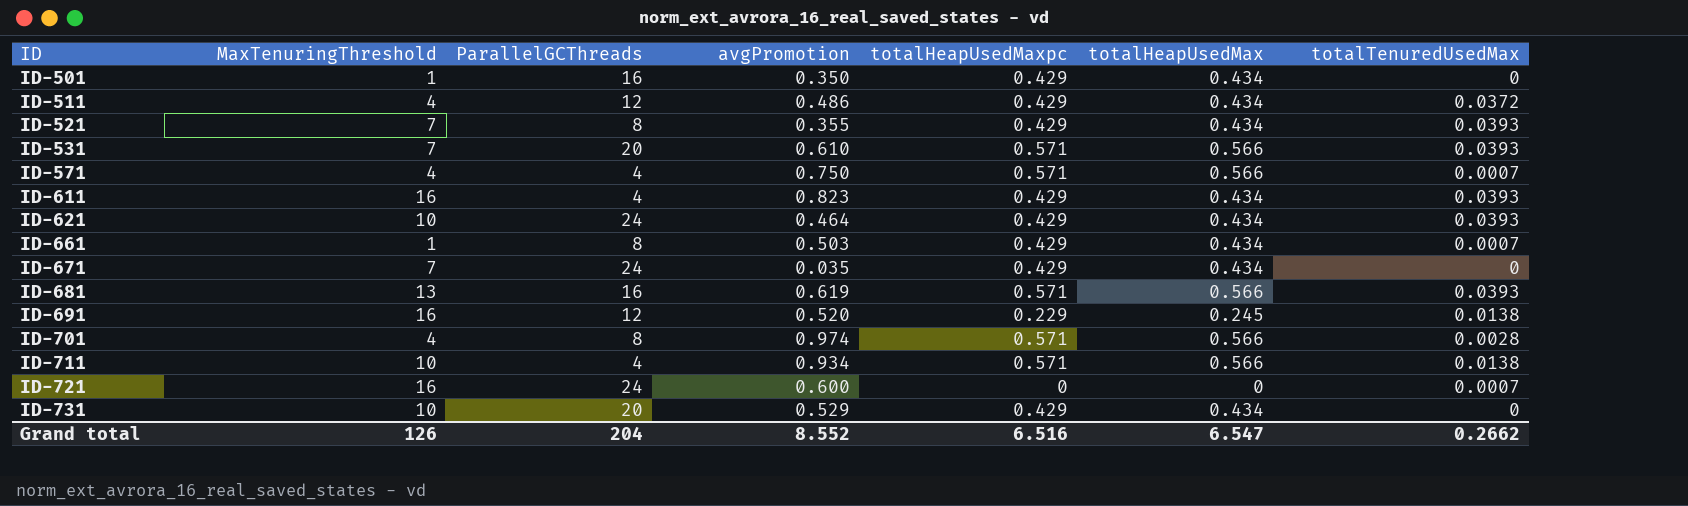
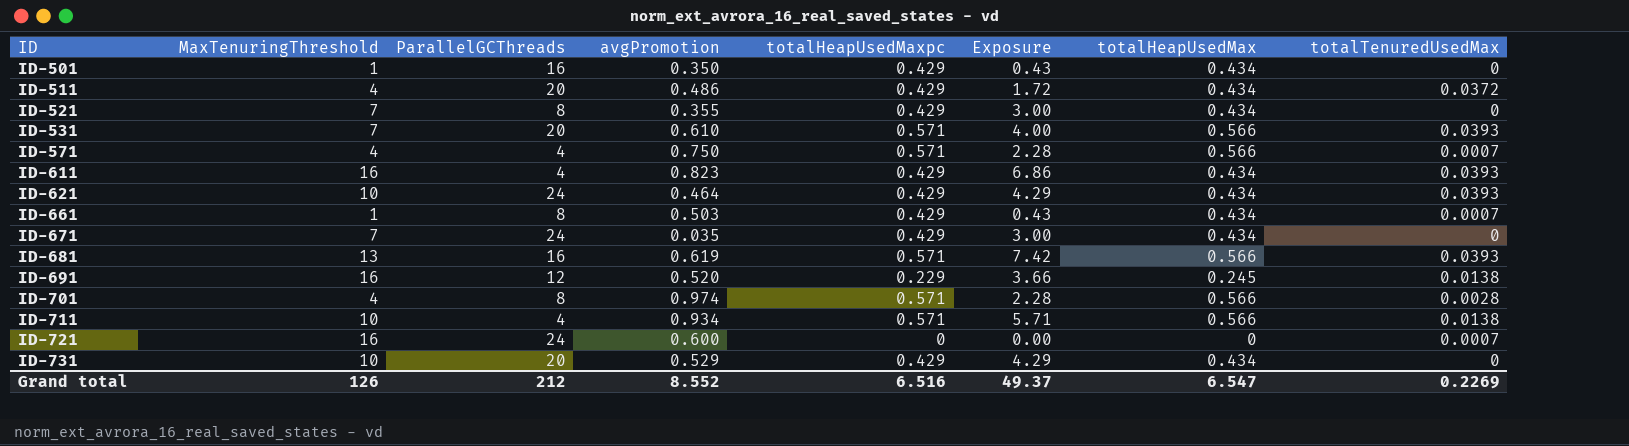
column Exposure | formula: none -> [MaxTenuringThreshold] * [totalHeapUsedMaxpc]
ID-511 | ParallelGCThreads: 12 -> 20
ID-521 | totalTenuredUsedMax: 0.0393 -> 0
Grand total | ParallelGCThreads: 204 -> 212
Grand total | totalTenuredUsedMax: 0.2662 -> 0.2269

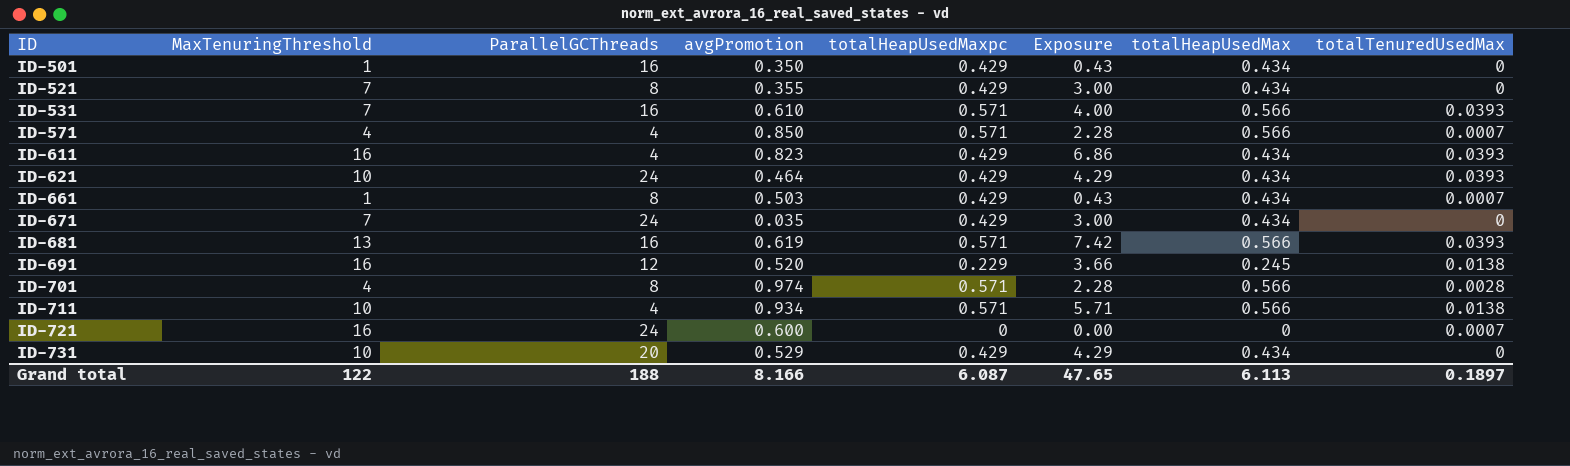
row ID-511: 4 | 20 | 0.486 | 0.429 | 1.72 | 0.434 | 0.0372 -> none
ID-531 | ParallelGCThreads: 20 -> 16
ID-571 | avgPromotion: 0.750 -> 0.850
Grand total | MaxTenuringThreshold: 126 -> 122
Grand total | ParallelGCThreads: 212 -> 188
Grand total | avgPromotion: 8.552 -> 8.166
Grand total | totalHeapUsedMaxpc: 6.516 -> 6.087
Grand total | Exposure: 49.37 -> 47.65
Grand total | totalHeapUsedMax: 6.547 -> 6.113
Grand total | totalTenuredUsedMax: 0.2269 -> 0.1897

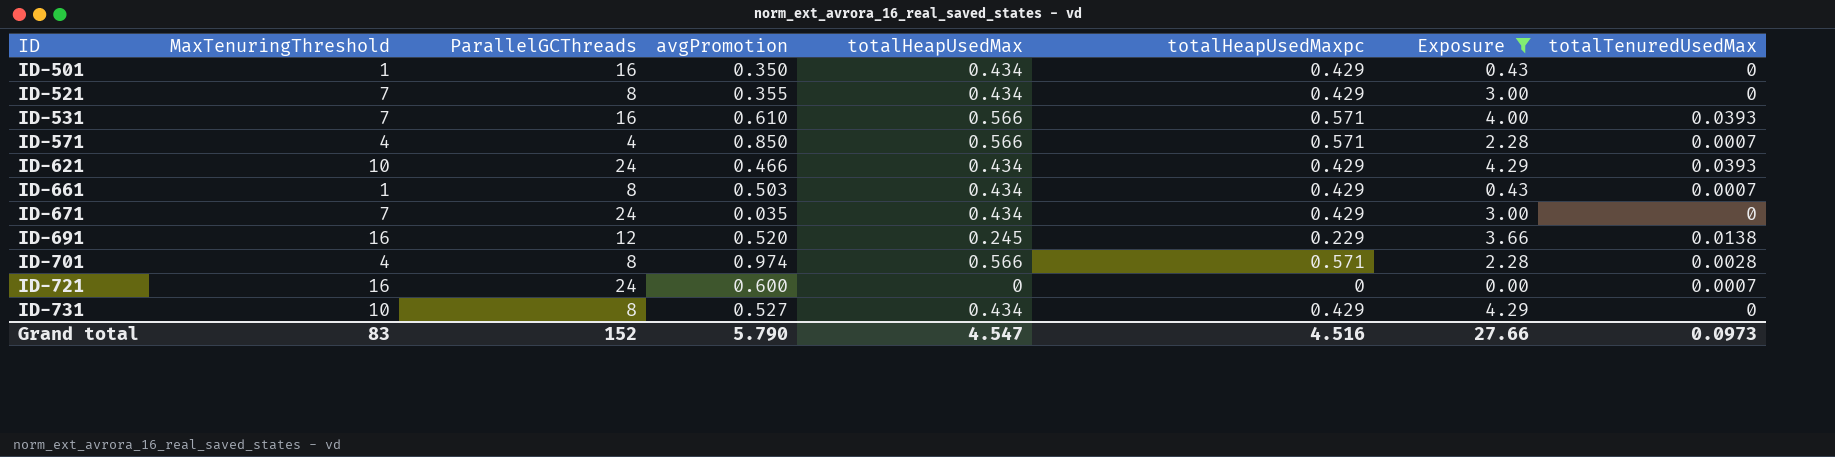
filter: none -> Exposure <= 4.29
column totalHeapUsedMax | position: 7 -> 5
ID-621 | avgPromotion: 0.464 -> 0.466
ID-731 | ParallelGCThreads: 20 -> 8
ID-731 | avgPromotion: 0.529 -> 0.527
Grand total | MaxTenuringThreshold: 122 -> 83
Grand total | ParallelGCThreads: 188 -> 152
Grand total | avgPromotion: 8.166 -> 5.790
Grand total | totalHeapUsedMax: 6.113 -> 4.547
Grand total | totalHeapUsedMaxpc: 6.087 -> 4.516
Grand total | Exposure: 47.65 -> 27.66
Grand total | totalTenuredUsedMax: 0.1897 -> 0.0973

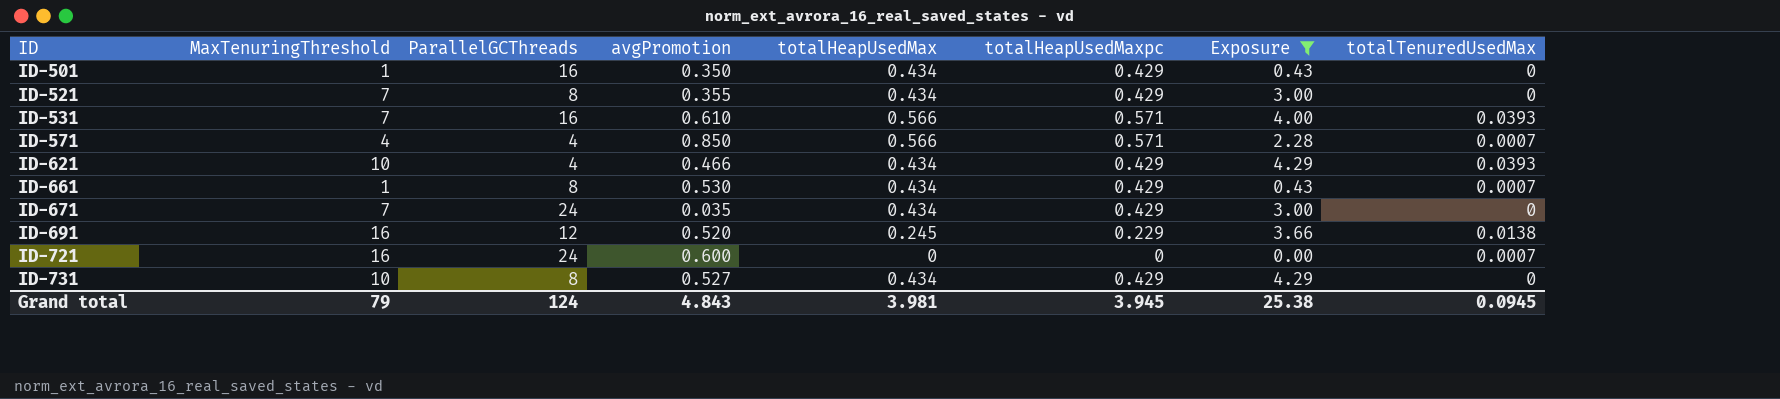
row ID-701: 4 | 8 | 0.974 | 0.566 | 0.571 | 2.28 | 0.0028 -> none
ID-621 | ParallelGCThreads: 24 -> 4
ID-661 | avgPromotion: 0.503 -> 0.530
Grand total | MaxTenuringThreshold: 83 -> 79
Grand total | ParallelGCThreads: 152 -> 124
Grand total | avgPromotion: 5.790 -> 4.843
Grand total | totalHeapUsedMax: 4.547 -> 3.981
Grand total | totalHeapUsedMaxpc: 4.516 -> 3.945
Grand total | Exposure: 27.66 -> 25.38
Grand total | totalTenuredUsedMax: 0.0973 -> 0.0945

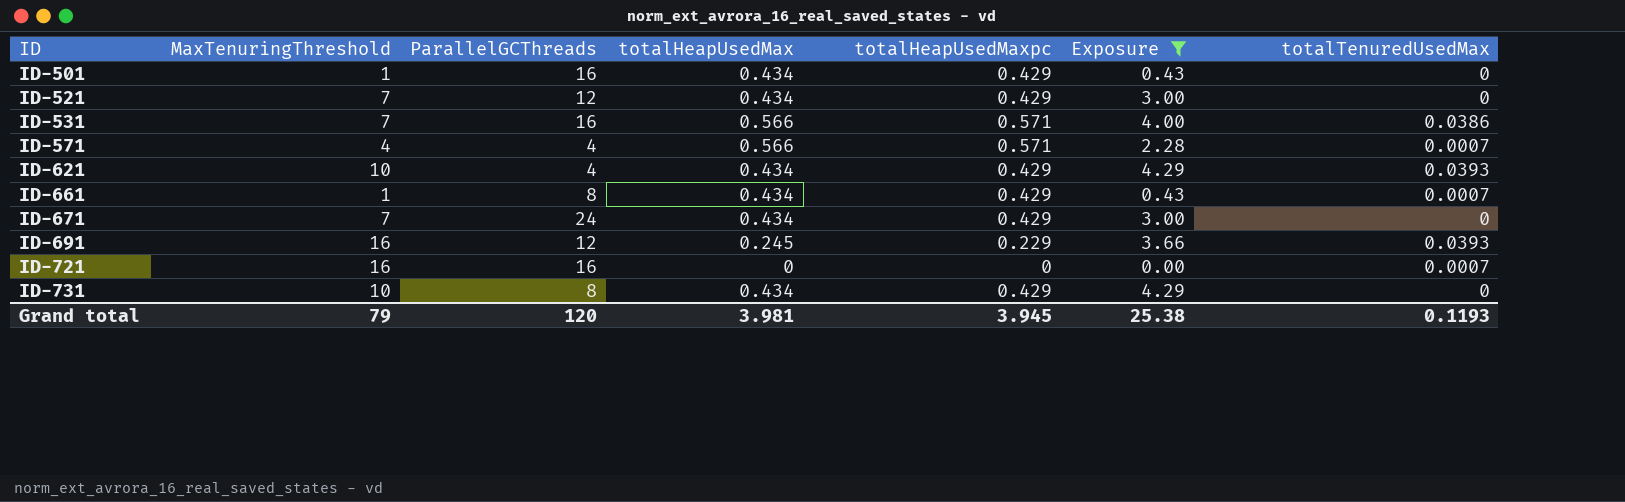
column avgPromotion | position: 4 -> none
ID-521 | ParallelGCThreads: 8 -> 12
ID-531 | totalTenuredUsedMax: 0.0393 -> 0.0386
ID-691 | totalTenuredUsedMax: 0.0138 -> 0.0393
ID-721 | ParallelGCThreads: 24 -> 16
Grand total | ParallelGCThreads: 124 -> 120
Grand total | totalTenuredUsedMax: 0.0945 -> 0.1193

